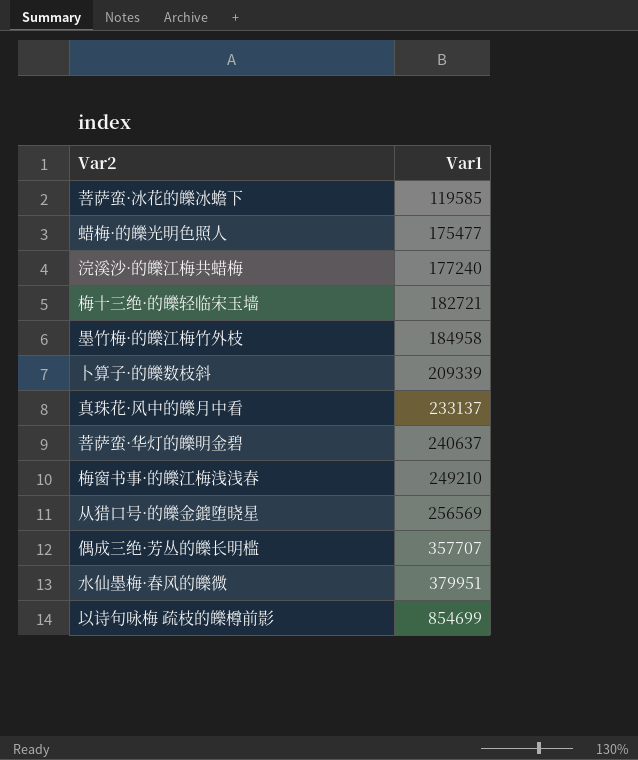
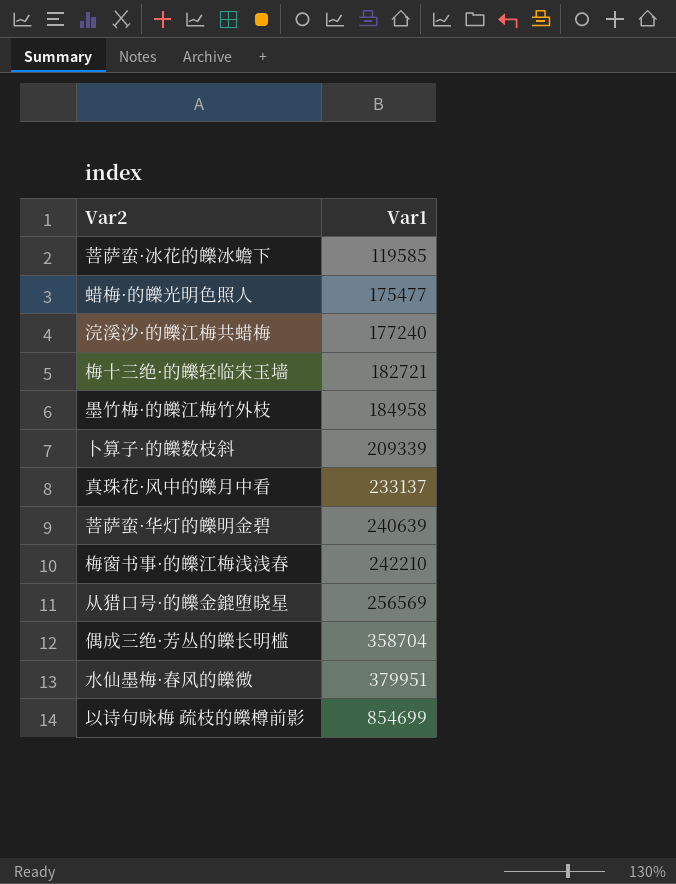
菩萨蛮·华灯的皪明金碧 | Var1: 240637 -> 240639
梅窗书事·的皪江梅浅浅春 | Var1: 249210 -> 242210
偶成三绝·芳丛的皪长明槛 | Var1: 357707 -> 358704

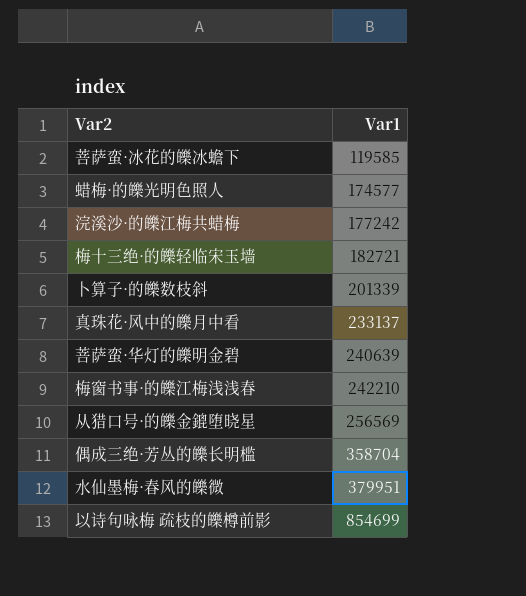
row 墨竹梅·的皪江梅竹外枝: 184958 -> none
蜡梅·的皪光明色照人 | Var1: 175477 -> 174577
浣溪沙·的皪江梅共蜡梅 | Var1: 177240 -> 177242
卜算子·的皪数枝斜 | Var1: 209339 -> 201339

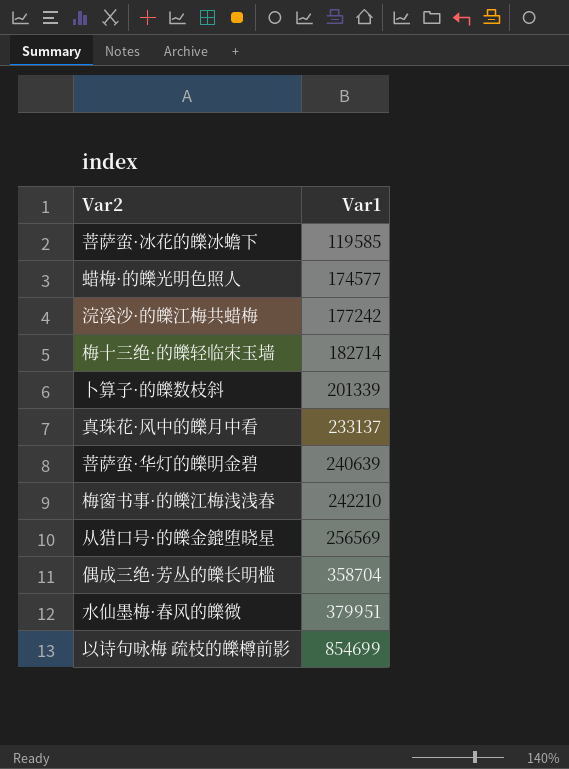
梅十三绝·的皪轻临宋玉墙 | Var1: 182721 -> 182714

